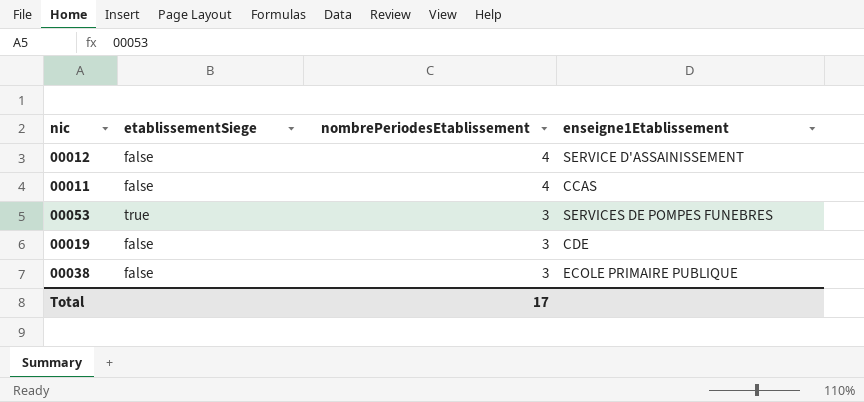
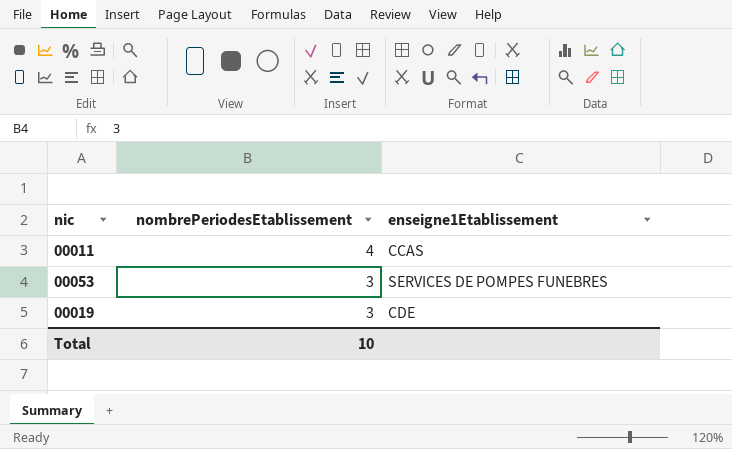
column etablissementSiege | position: 2 -> none
row 00012: false | 4 | SERVICE D'ASSAINISSEMENT -> none
row 00038: false | 3 | ECOLE PRIMAIRE PUBLIQUE -> none
Total | nombrePeriodesEtablissement: 17 -> 10

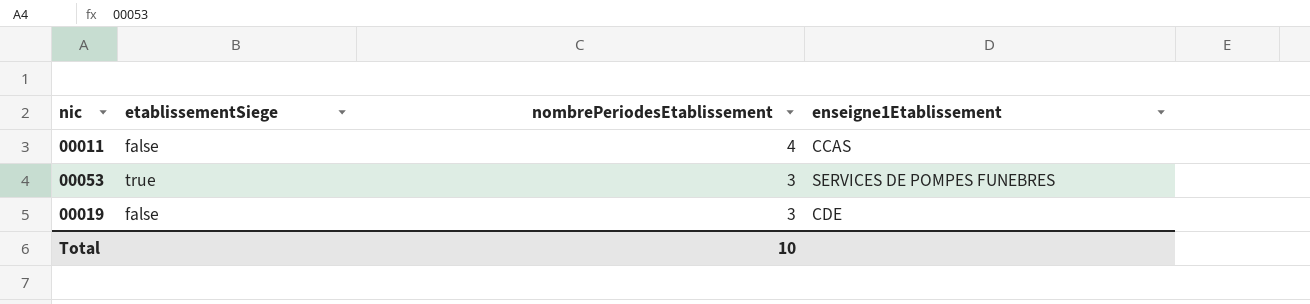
column etablissementSiege | position: none -> 2

